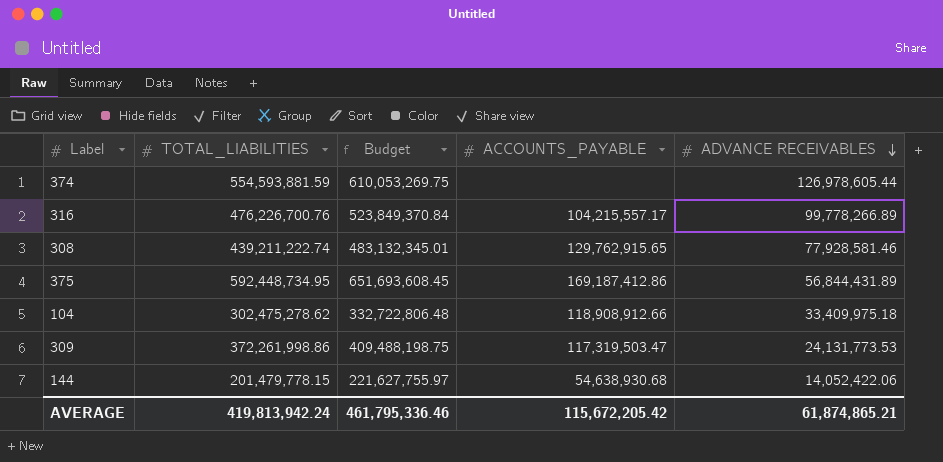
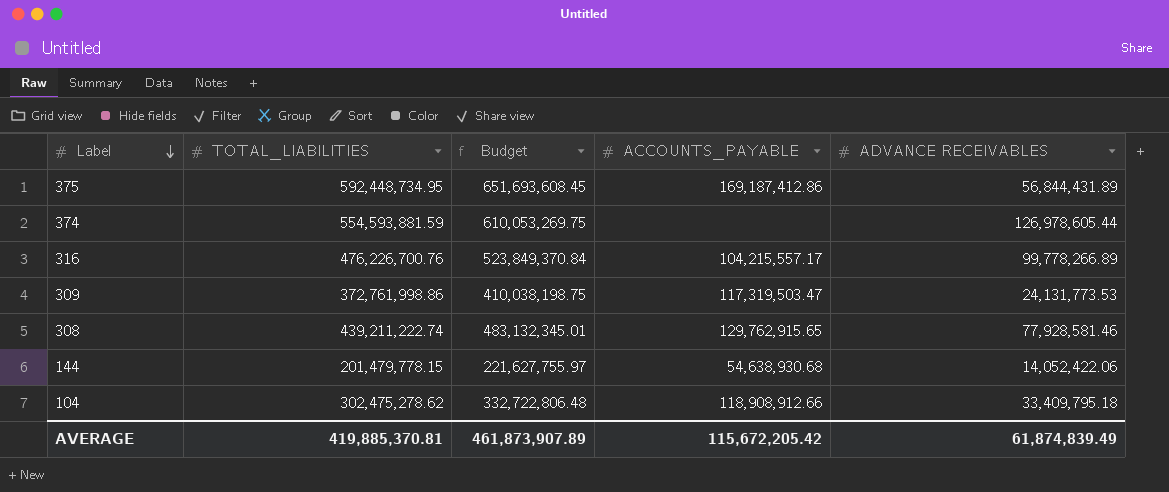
row order: ADVANCE RECEIVABLES descending -> Label descending
309 | TOTAL_LIABILITIES: 372,261,998.86 -> 372,761,998.86
309 | Budget: 409,488,198.75 -> 410,038,198.75
104 | ADVANCE RECEIVABLES: 33,409,975.18 -> 33,409,795.18
AVERAGE | TOTAL_LIABILITIES: 419,813,942.24 -> 419,885,370.81
AVERAGE | Budget: 461,795,336.46 -> 461,873,907.89
AVERAGE | ADVANCE RECEIVABLES: 61,874,865.21 -> 61,874,839.49

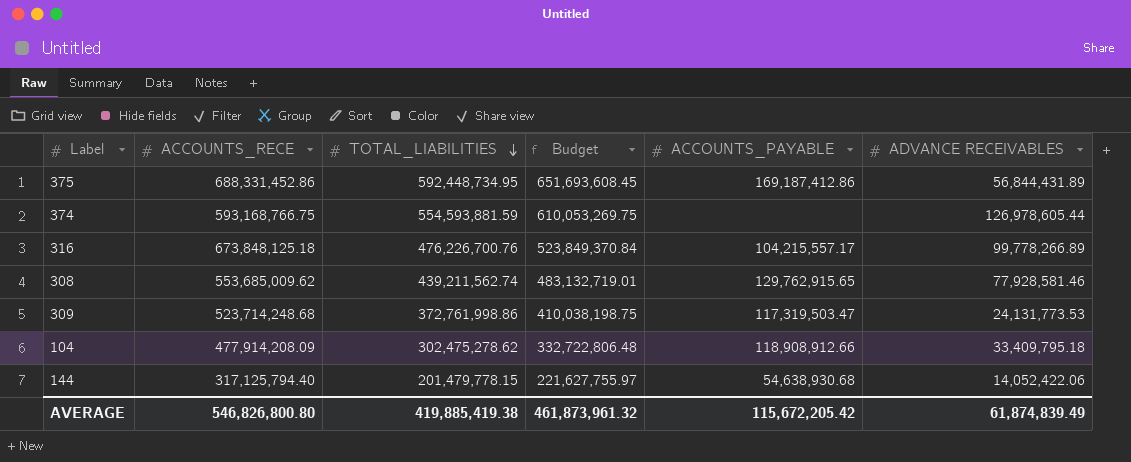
row order: Label descending -> TOTAL_LIABILITIES descending
column ACCOUNTS_RECE | position: none -> 2
308 | TOTAL_LIABILITIES: 439,211,222.74 -> 439,211,562.74
308 | Budget: 483,132,345.01 -> 483,132,719.01
AVERAGE | TOTAL_LIABILITIES: 419,885,370.81 -> 419,885,419.38
AVERAGE | Budget: 461,873,907.89 -> 461,873,961.32

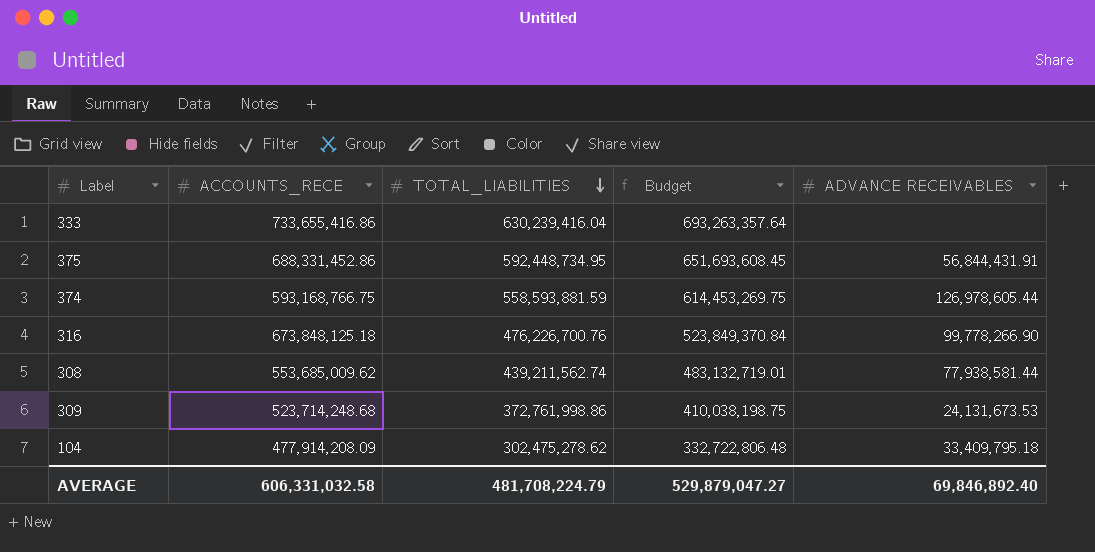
column ACCOUNTS_PAYABLE | position: 5 -> none
row 144: 317,125,794.40 | 201,479,778.15 | 221,627,755.97 | 54,638,930.68 | 14,052,422.06 -> none
row 333: none -> 733,655,416.86 | 630,239,416.04 | 693,263,357.64 | none
375 | ADVANCE RECEIVABLES: 56,844,431.89 -> 56,844,431.91
374 | TOTAL_LIABILITIES: 554,593,881.59 -> 558,593,881.59
374 | Budget: 610,053,269.75 -> 614,453,269.75
316 | ADVANCE RECEIVABLES: 99,778,266.89 -> 99,778,266.90
308 | ADVANCE RECEIVABLES: 77,928,581.46 -> 77,938,581.44
309 | ADVANCE RECEIVABLES: 24,131,773.53 -> 24,131,673.53
AVERAGE | ACCOUNTS_RECE: 546,826,800.80 -> 606,331,032.58
AVERAGE | TOTAL_LIABILITIES: 419,885,419.38 -> 481,708,224.79
AVERAGE | Budget: 461,873,961.32 -> 529,879,047.27
AVERAGE | ADVANCE RECEIVABLES: 61,874,839.49 -> 69,846,892.40

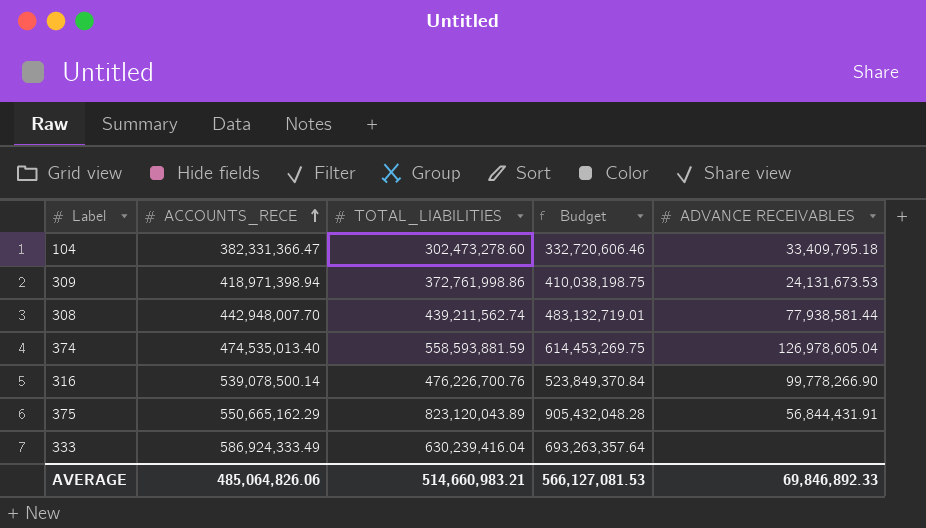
row order: TOTAL_LIABILITIES descending -> ACCOUNTS_RECE ascending
104 | ACCOUNTS_RECE: 477,914,208.09 -> 382,331,366.47
104 | TOTAL_LIABILITIES: 302,475,278.62 -> 302,473,278.60
104 | Budget: 332,722,806.48 -> 332,720,606.46
309 | ACCOUNTS_RECE: 523,714,248.68 -> 418,971,398.94
308 | ACCOUNTS_RECE: 553,685,009.62 -> 442,948,007.70
374 | ACCOUNTS_RECE: 593,168,766.75 -> 474,535,013.40
374 | ADVANCE RECEIVABLES: 126,978,605.44 -> 126,978,605.04
316 | ACCOUNTS_RECE: 673,848,125.18 -> 539,078,500.14
375 | ACCOUNTS_RECE: 688,331,452.86 -> 550,665,162.29
375 | TOTAL_LIABILITIES: 592,448,734.95 -> 823,120,043.89
375 | Budget: 651,693,608.45 -> 905,432,048.28
333 | ACCOUNTS_RECE: 733,655,416.86 -> 586,924,333.49
AVERAGE | ACCOUNTS_RECE: 606,331,032.58 -> 485,064,826.06
AVERAGE | TOTAL_LIABILITIES: 481,708,224.79 -> 514,660,983.21
AVERAGE | Budget: 529,879,047.27 -> 566,127,081.53
AVERAGE | ADVANCE RECEIVABLES: 69,846,892.40 -> 69,846,892.33

